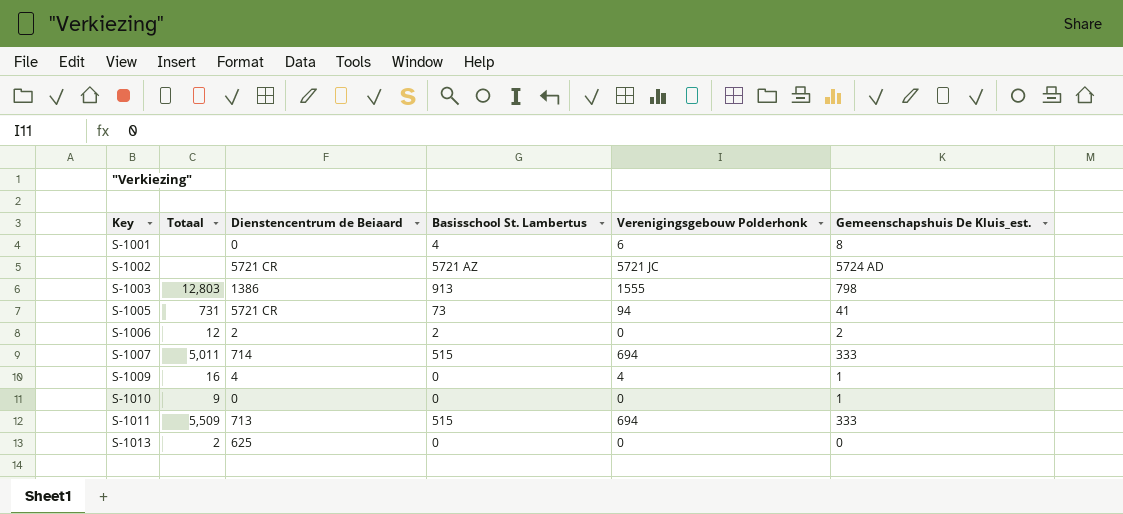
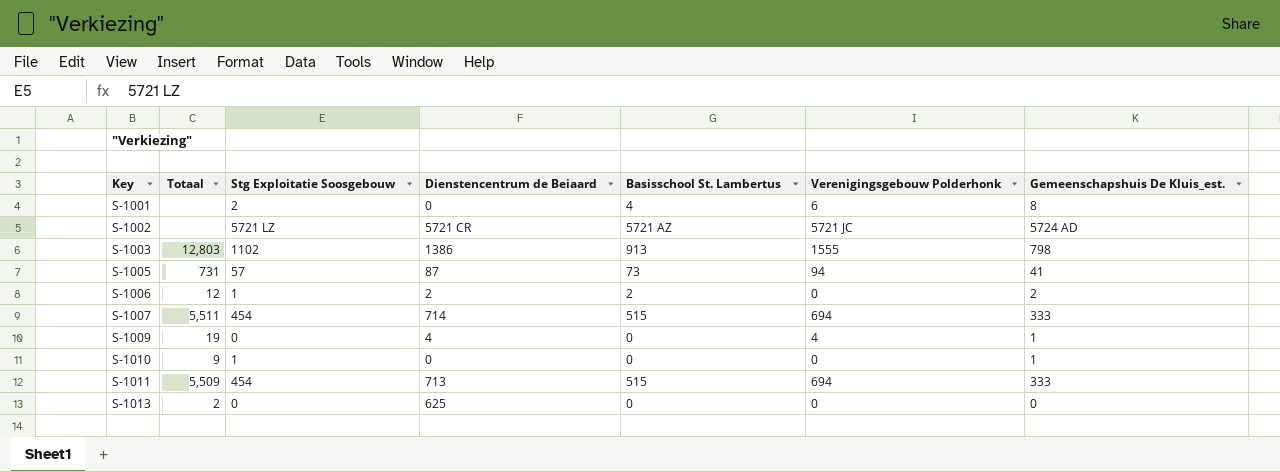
column Stg Exploitatie Soosgebouw | position: none -> 3
S-1005 | Dienstencentrum de Beiaard: 5721 CR -> 87
S-1007 | Totaal: 5,011 -> 5,511
S-1009 | Totaal: 16 -> 19

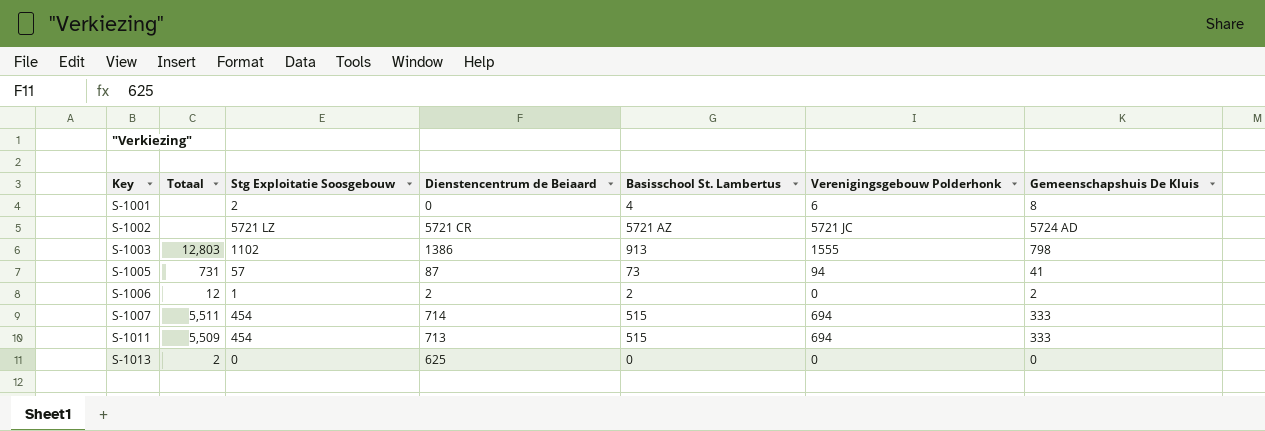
column name: Gemeenschapshuis De Kluis_est. -> Gemeenschapshuis De Kluis
row S-1009: 19 | 0 | 4 | 0 | 4 | 1 -> none
row S-1010: 9 | 1 | 0 | 0 | 0 | 1 -> none

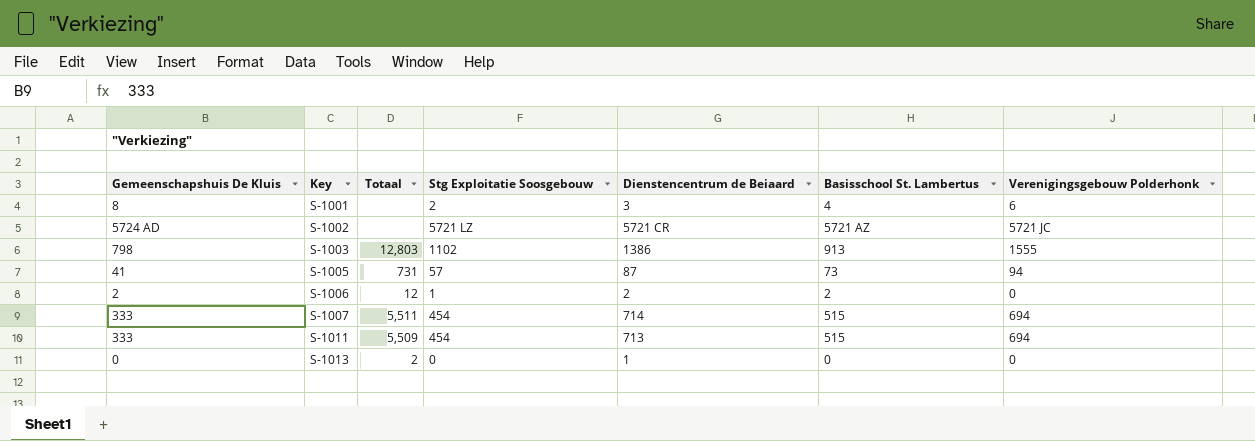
column Gemeenschapshuis De Kluis | position: 7 -> 1
S-1001 | Dienstencentrum de Beiaard: 0 -> 3
S-1013 | Dienstencentrum de Beiaard: 625 -> 1

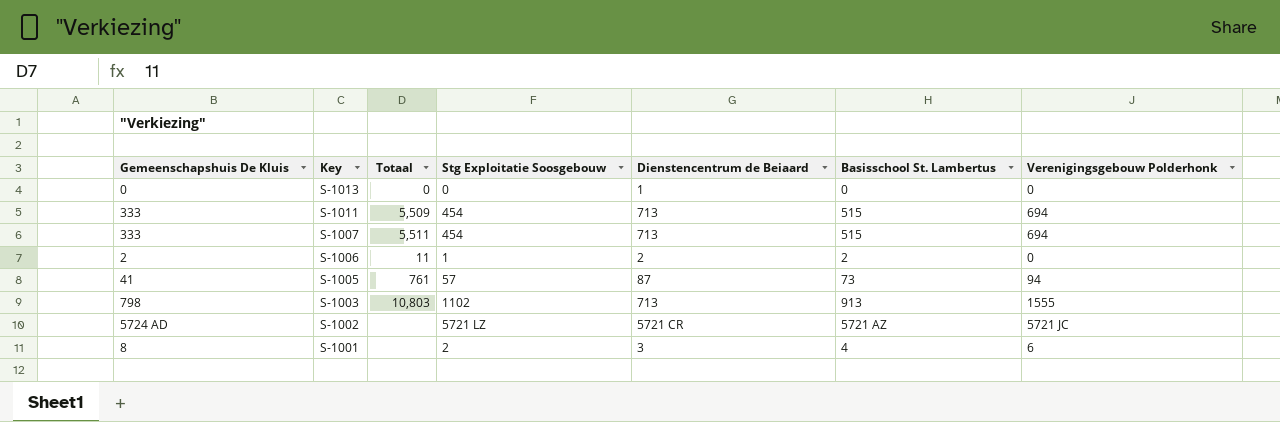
row order: Key ascending -> Key descending
S-1013 | Totaal: 2 -> 0
S-1007 | Dienstencentrum de Beiaard: 714 -> 713
S-1006 | Totaal: 12 -> 11
S-1005 | Totaal: 731 -> 761
S-1003 | Totaal: 12,803 -> 10,803
S-1003 | Dienstencentrum de Beiaard: 1386 -> 713

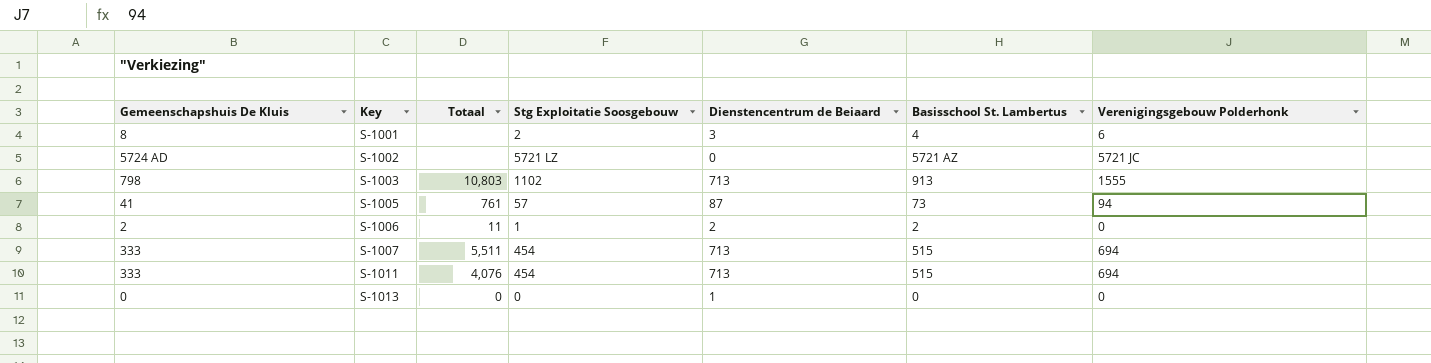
row order: Key descending -> Key ascending
S-1002 | Dienstencentrum de Beiaard: 5721 CR -> 0
S-1011 | Totaal: 5,509 -> 4,076

